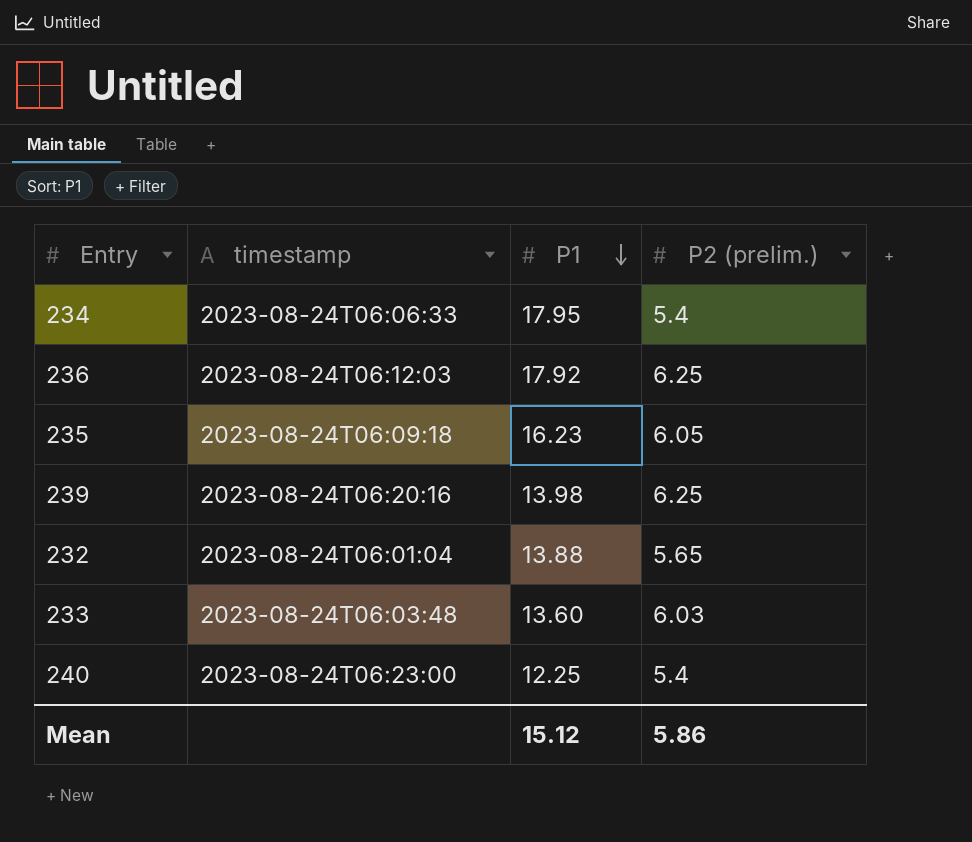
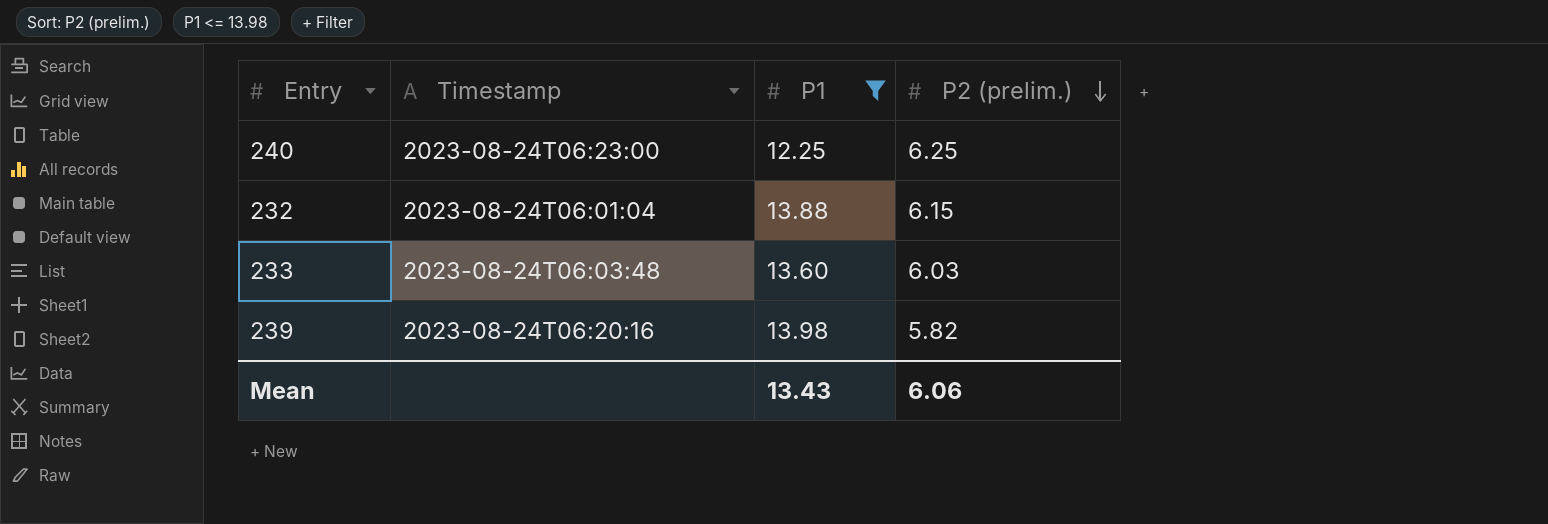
filter: none -> P1 <= 13.98
row order: P1 descending -> P2 (prelim.) descending
column name: timestamp -> Timestamp
240 | P2 (prelim.): 5.4 -> 6.25
232 | P2 (prelim.): 5.65 -> 6.15
239 | P2 (prelim.): 6.25 -> 5.82
Mean | P1: 15.12 -> 13.43
Mean | P2 (prelim.): 5.86 -> 6.06

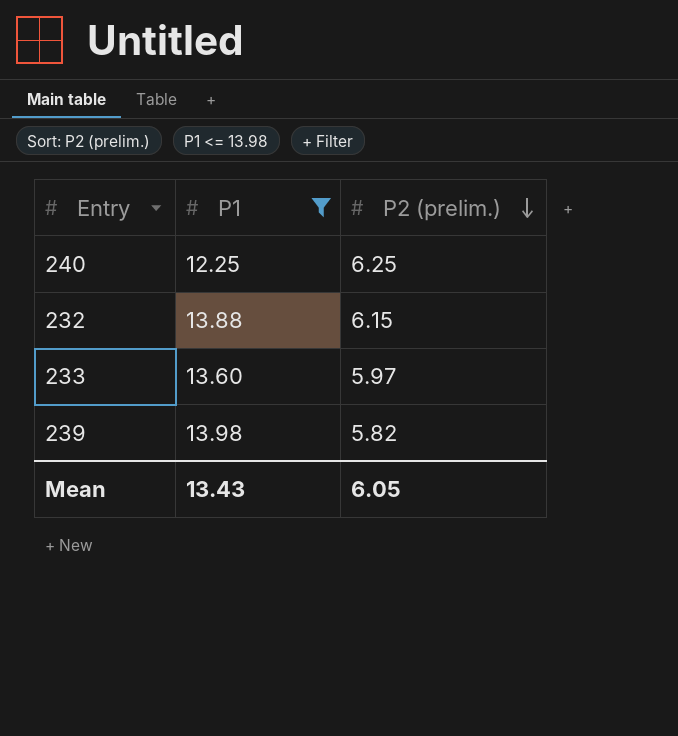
column Timestamp | position: 2 -> none
233 | P2 (prelim.): 6.03 -> 5.97
Mean | P2 (prelim.): 6.06 -> 6.05

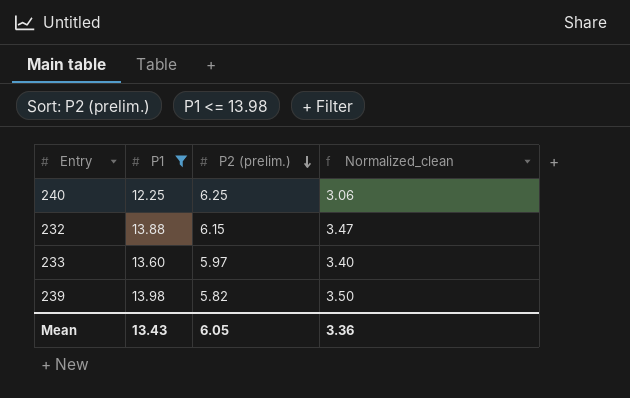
column Normalized_clean | formula: none -> [P1] * 0.25

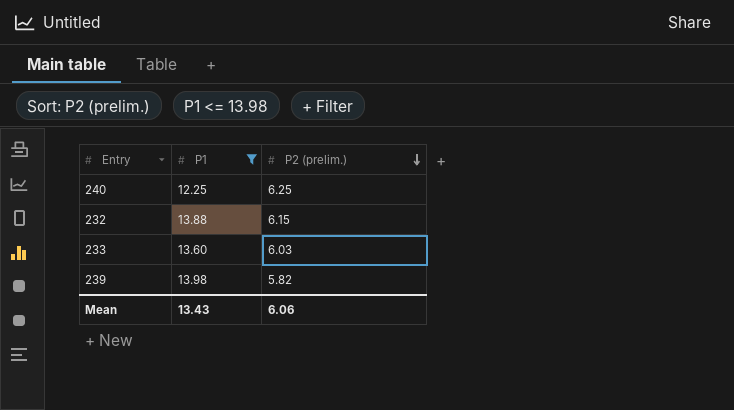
column Normalized_clean | formula: [P1] * 0.25 -> none
233 | P2 (prelim.): 5.97 -> 6.03
Mean | P2 (prelim.): 6.05 -> 6.06

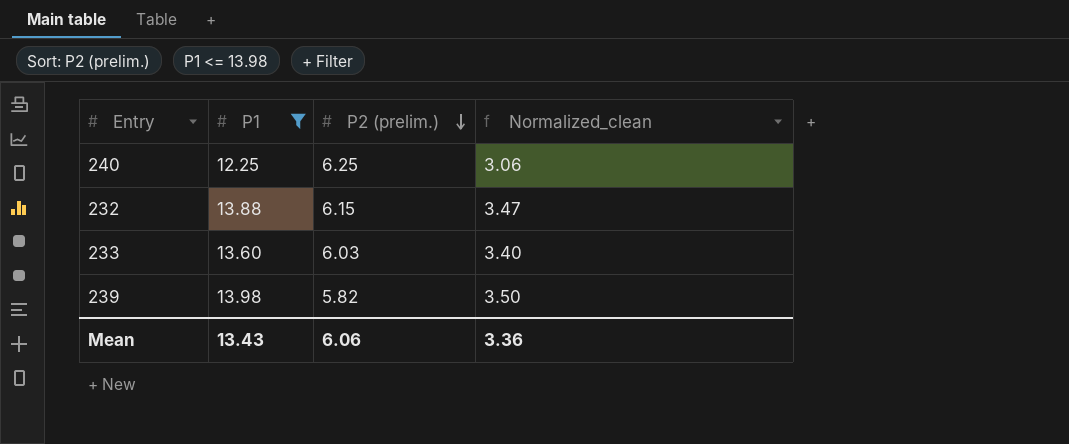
column Normalized_clean | formula: none -> [P1] * 0.25

